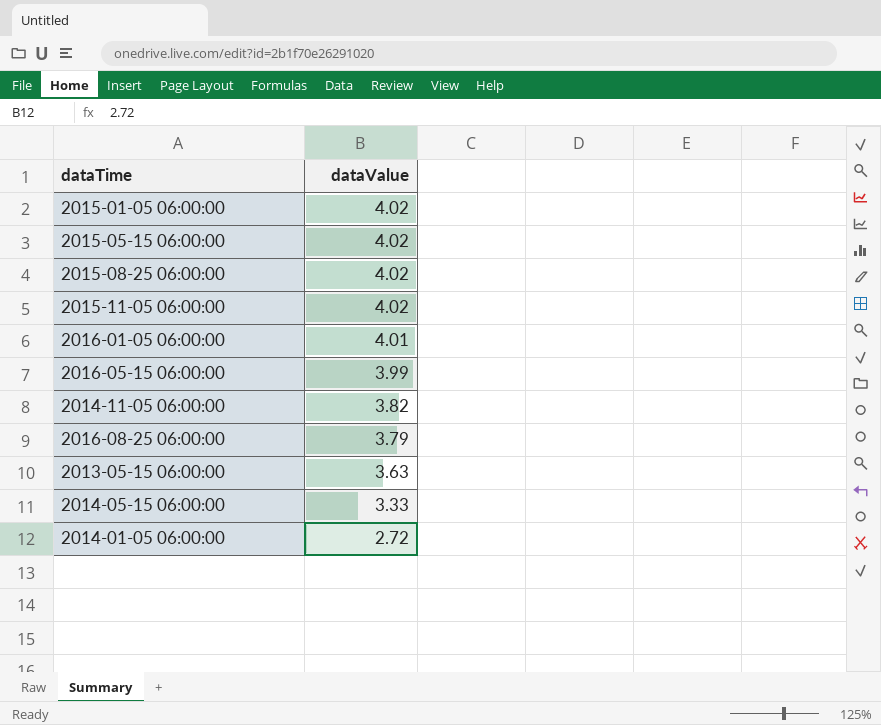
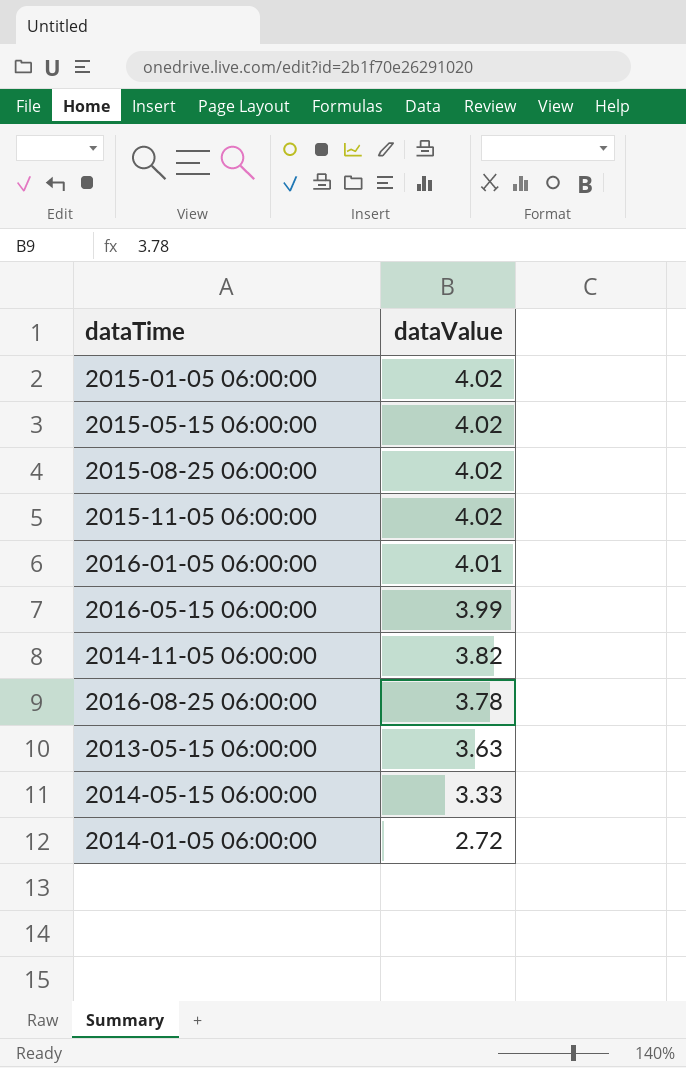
2016-08-25 06:00:00 | dataValue: 3.79 -> 3.78

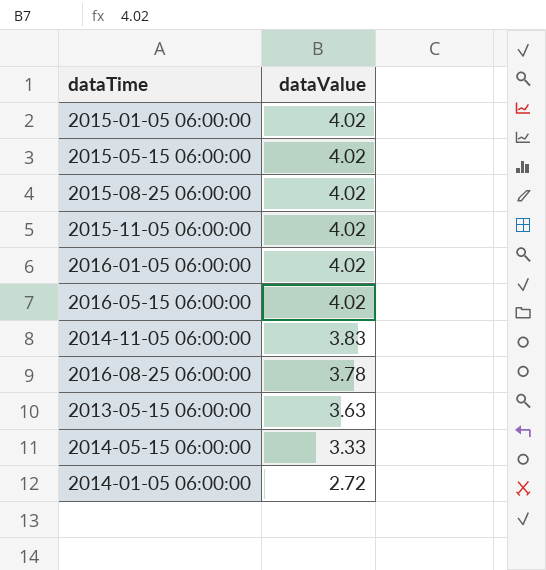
2016-01-05 06:00:00 | dataValue: 4.01 -> 4.02
2016-05-15 06:00:00 | dataValue: 3.99 -> 4.02
2014-11-05 06:00:00 | dataValue: 3.82 -> 3.83

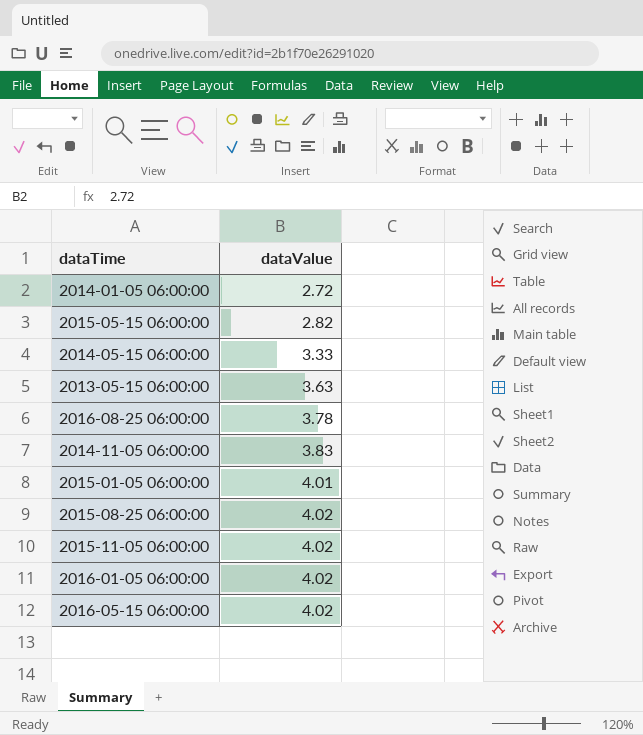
row order: dataValue descending -> dataValue ascending
2015-05-15 06:00:00 | dataValue: 4.02 -> 2.82
2015-01-05 06:00:00 | dataValue: 4.02 -> 4.01

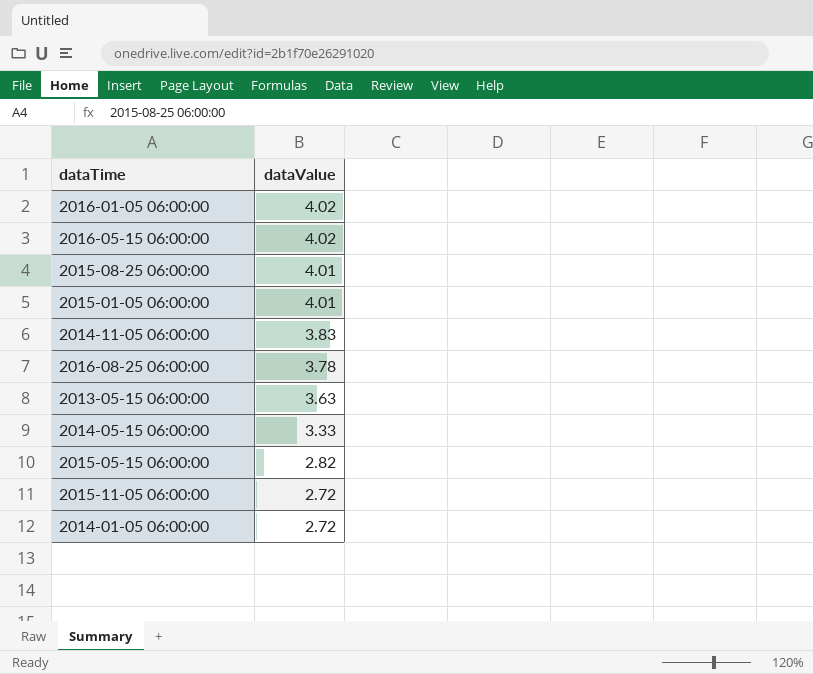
row order: dataValue ascending -> dataValue descending
2015-08-25 06:00:00 | dataValue: 4.02 -> 4.01
2015-11-05 06:00:00 | dataValue: 4.02 -> 2.72

